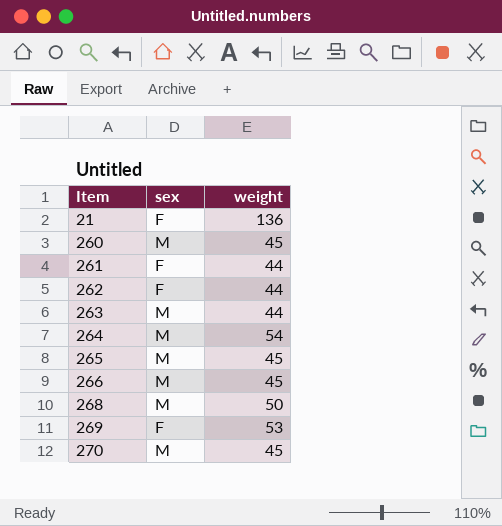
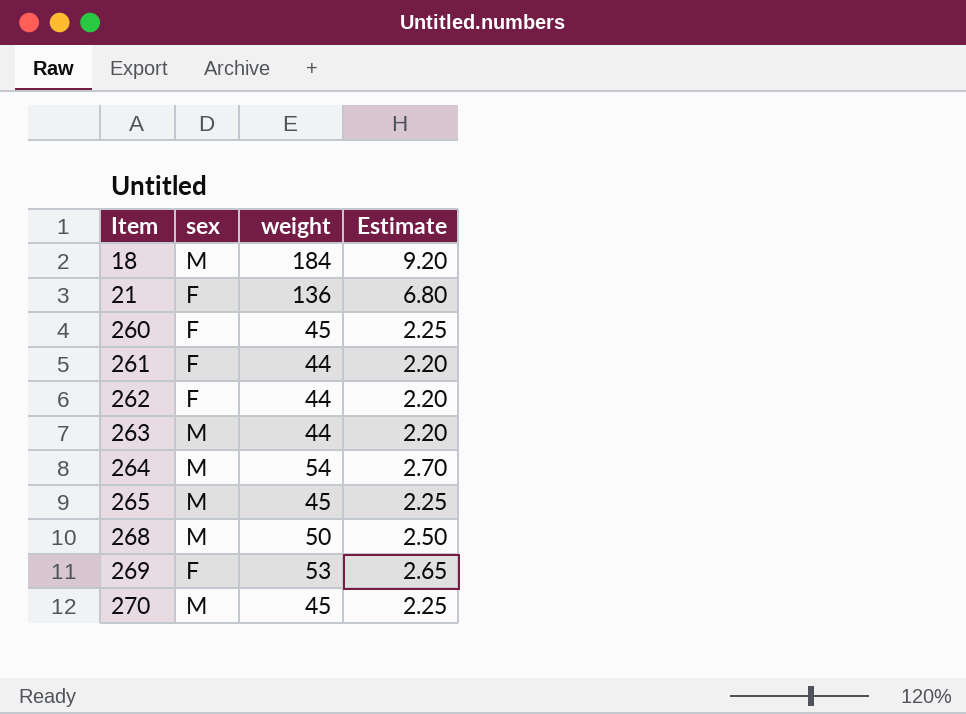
column Estimate | formula: none -> [weight] * 0.05
row 266: M | 45 -> none
row 18: none -> M | 184 | 9.20
260 | sex: M -> F

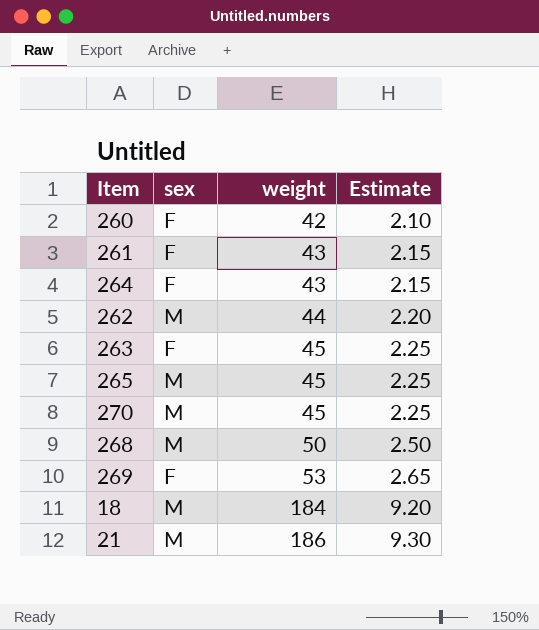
row order: Item ascending -> weight ascending
260 | weight: 45 -> 42
260 | Estimate: 2.25 -> 2.10
261 | weight: 44 -> 43
261 | Estimate: 2.20 -> 2.15
264 | sex: M -> F
264 | weight: 54 -> 43
264 | Estimate: 2.70 -> 2.15
262 | sex: F -> M
263 | sex: M -> F
263 | weight: 44 -> 45
263 | Estimate: 2.20 -> 2.25
21 | sex: F -> M
21 | weight: 136 -> 186
21 | Estimate: 6.80 -> 9.30

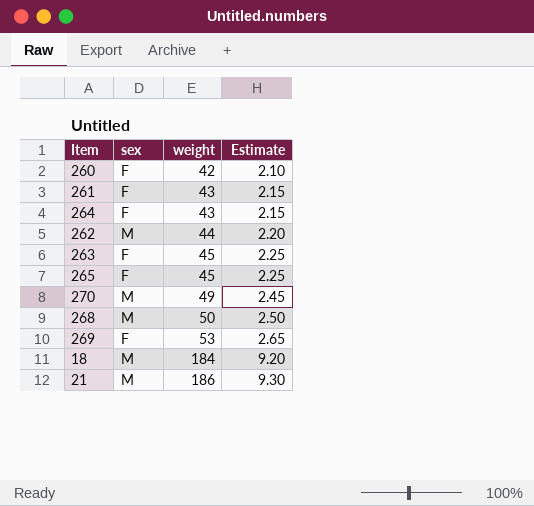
265 | sex: M -> F
270 | weight: 45 -> 49
270 | Estimate: 2.25 -> 2.45

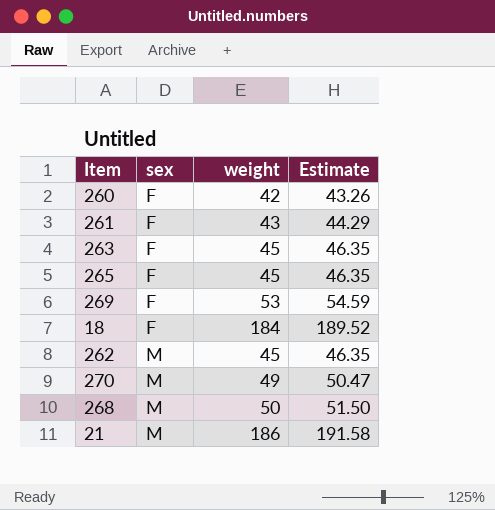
row order: weight ascending -> sex ascending
column Estimate | formula: [weight] * 0.05 -> [weight] * 1.03
row 264: F | 43 | 2.15 -> none
18 | sex: M -> F
262 | weight: 44 -> 45

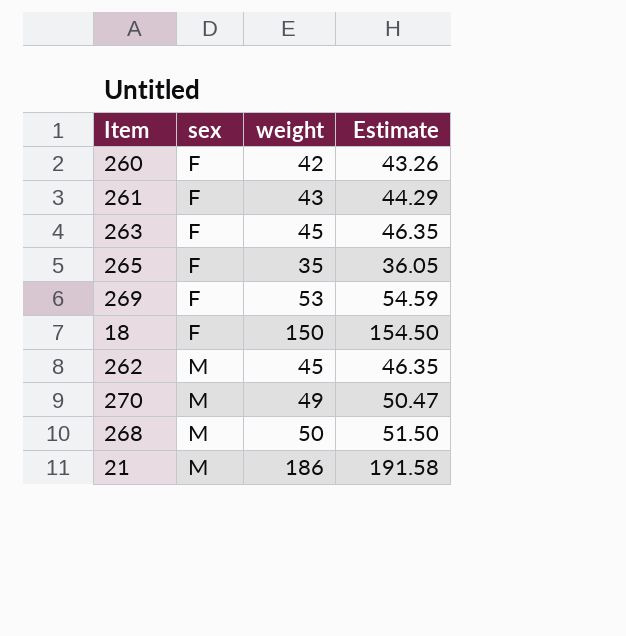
265 | weight: 45 -> 35
265 | Estimate: 46.35 -> 36.05
18 | weight: 184 -> 150
18 | Estimate: 189.52 -> 154.50

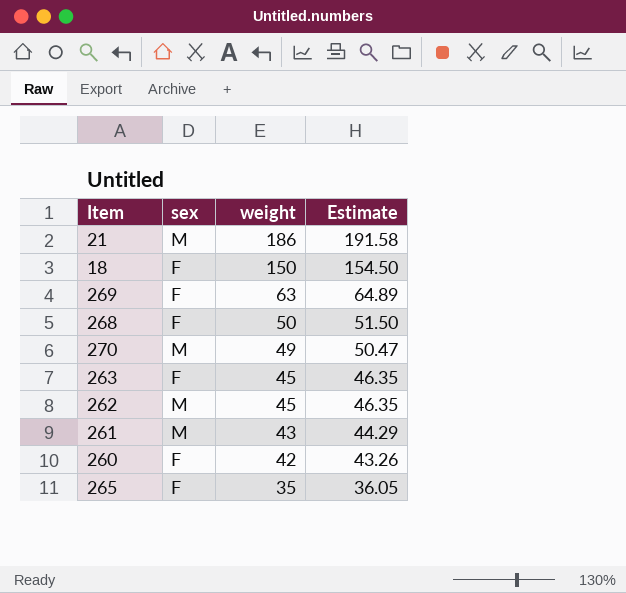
row order: sex ascending -> weight descending
269 | weight: 53 -> 63
269 | Estimate: 54.59 -> 64.89
268 | sex: M -> F
261 | sex: F -> M

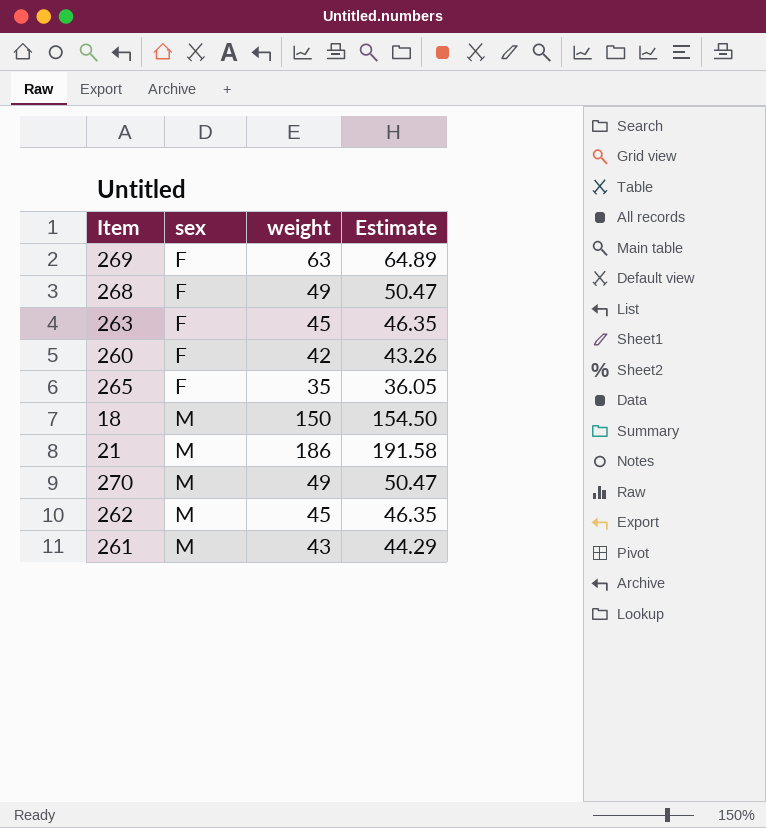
row order: weight descending -> sex ascending
268 | weight: 50 -> 49
268 | Estimate: 51.50 -> 50.47
18 | sex: F -> M

